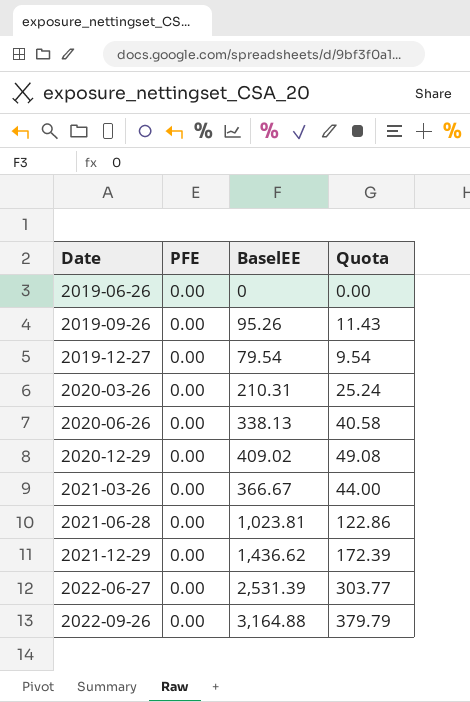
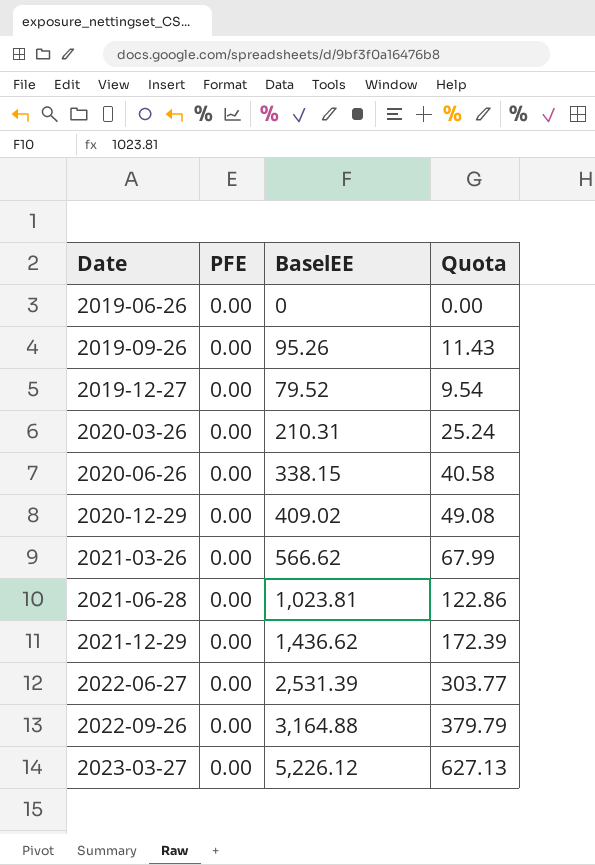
2019-12-27 | BaselEE: 79.54 -> 79.52
2020-06-26 | BaselEE: 338.13 -> 338.15
2021-03-26 | BaselEE: 366.67 -> 566.62
2021-03-26 | Quota: 44.00 -> 67.99
row 2023-03-27: none -> 0.00 | 5,226.12 | 627.13

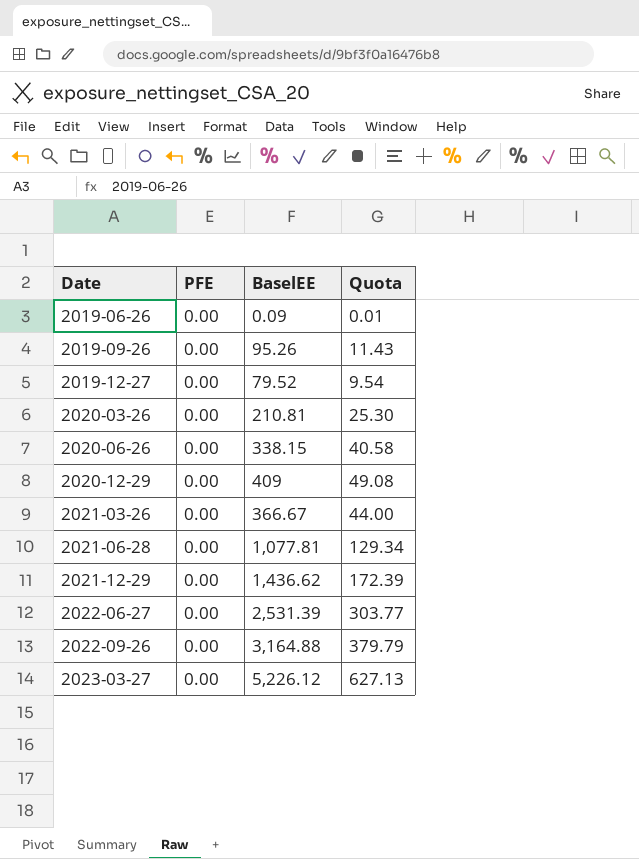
2019-06-26 | BaselEE: 0 -> 0.09
2019-06-26 | Quota: 0.00 -> 0.01
2020-03-26 | BaselEE: 210.31 -> 210.81
2020-03-26 | Quota: 25.24 -> 25.30
2020-12-29 | BaselEE: 409.02 -> 409
2021-03-26 | BaselEE: 566.62 -> 366.67
2021-03-26 | Quota: 67.99 -> 44.00
2021-06-28 | BaselEE: 1,023.81 -> 1,077.81
2021-06-28 | Quota: 122.86 -> 129.34

